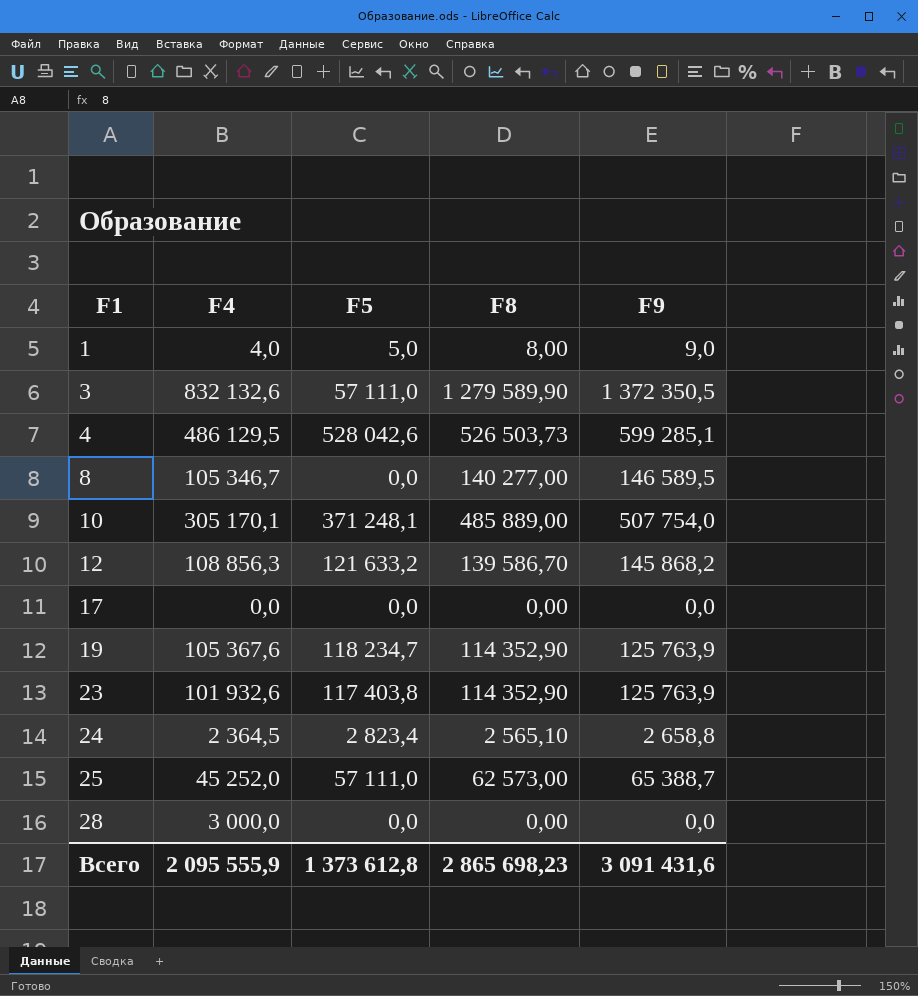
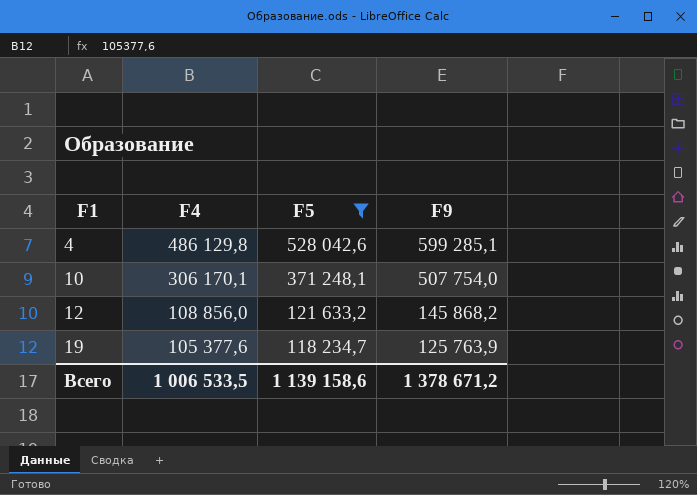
filter: none -> F5 >= 118 234,7
column F8 | position: 4 -> none
4 | F4: 486 129,5 -> 486 129,8
10 | F4: 305 170,1 -> 306 170,1
12 | F4: 108 856,3 -> 108 856,0
19 | F4: 105 367,6 -> 105 377,6
Всего | F4: 2 095 555,9 -> 1 006 533,5
Всего | F5: 1 373 612,8 -> 1 139 158,6
Всего | F9: 3 091 431,6 -> 1 378 671,2

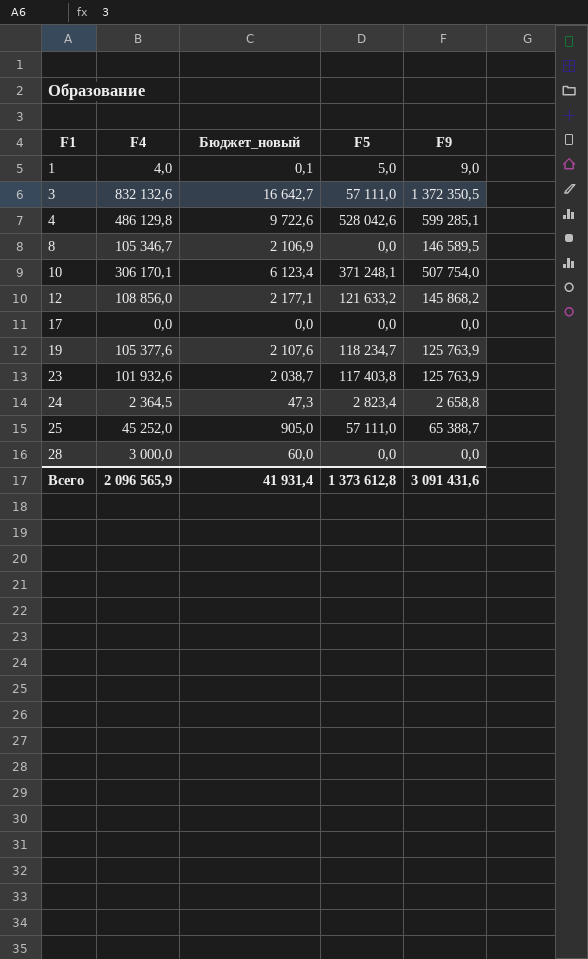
filter: F5 >= 118 234,7 -> none
column Бюджет_новый | formula: none -> [F4] * 0,02
Всего | F4: 1 006 533,5 -> 2 096 565,9
Всего | F5: 1 139 158,6 -> 1 373 612,8
Всего | F9: 1 378 671,2 -> 3 091 431,6

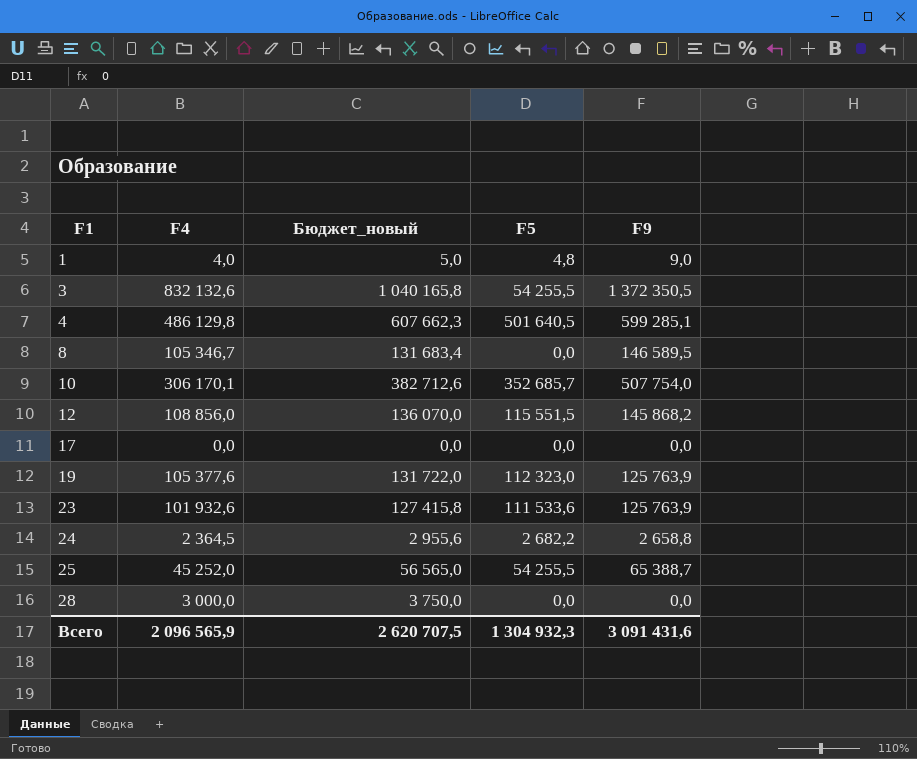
column Бюджет_новый | formula: [F4] * 0,02 -> [F4] * 1,25
1 | F5: 5,0 -> 4,8
3 | F5: 57 111,0 -> 54 255,5
4 | F5: 528 042,6 -> 501 640,5
10 | F5: 371 248,1 -> 352 685,7
12 | F5: 121 633,2 -> 115 551,5
19 | F5: 118 234,7 -> 112 323,0
23 | F5: 117 403,8 -> 111 533,6
24 | F5: 2 823,4 -> 2 682,2
25 | F5: 57 111,0 -> 54 255,5
Всего | Бюджет_новый: 41 931,4 -> 2 620 707,5
Всего | F5: 1 373 612,8 -> 1 304 932,3

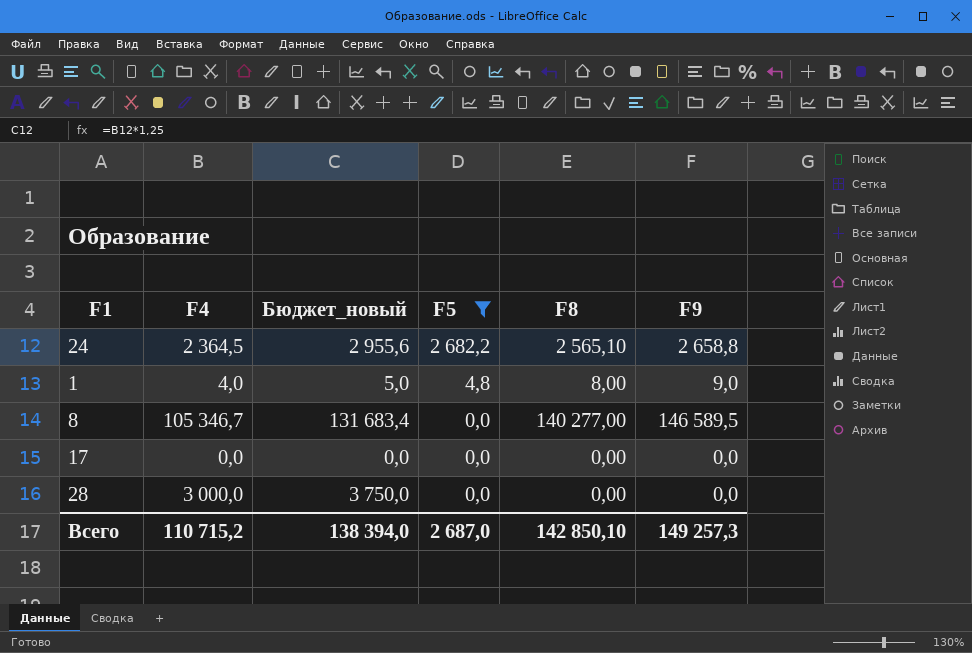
filter: none -> F5 <= 2 682,2
row order: F1 ascending -> F5 descending
column F8 | position: none -> 5
Всего | F4: 2 096 565,9 -> 110 715,2
Всего | Бюджет_новый: 2 620 707,5 -> 138 394,0
Всего | F5: 1 304 932,3 -> 2 687,0
Всего | F9: 3 091 431,6 -> 149 257,3

